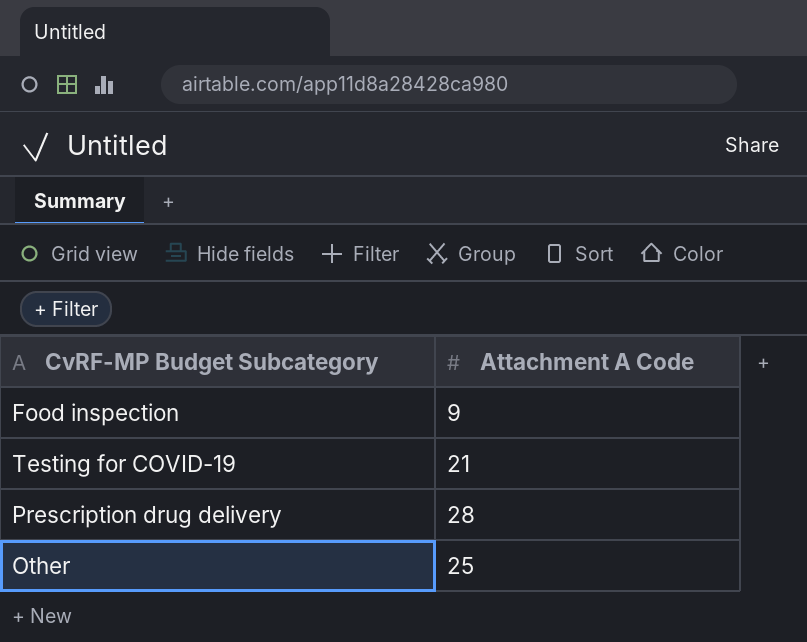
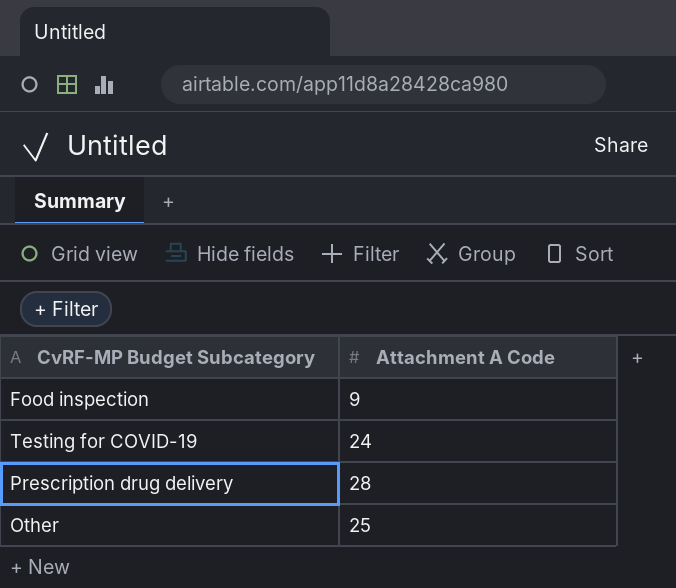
Testing for COVID-19 | Attachment A Code: 21 -> 24

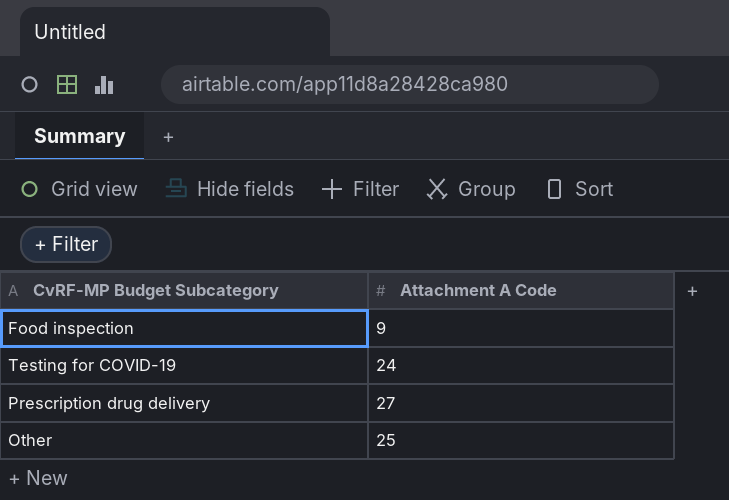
Prescription drug delivery | Attachment A Code: 28 -> 27

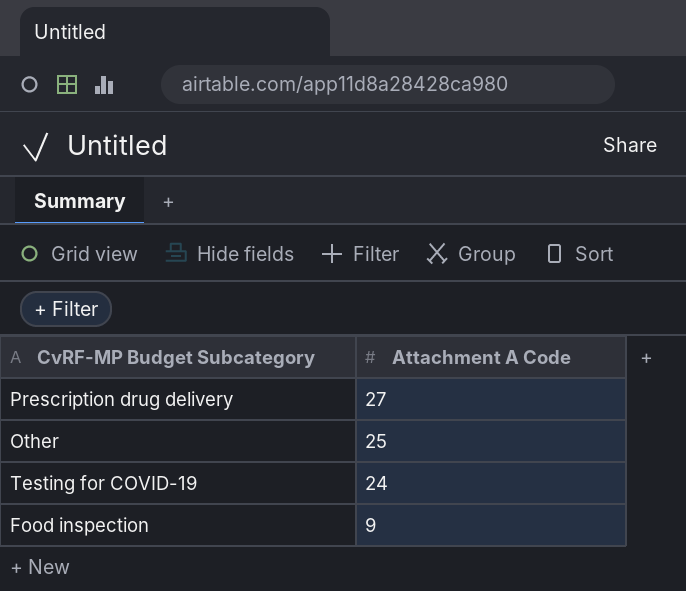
row order: none -> Attachment A Code descending

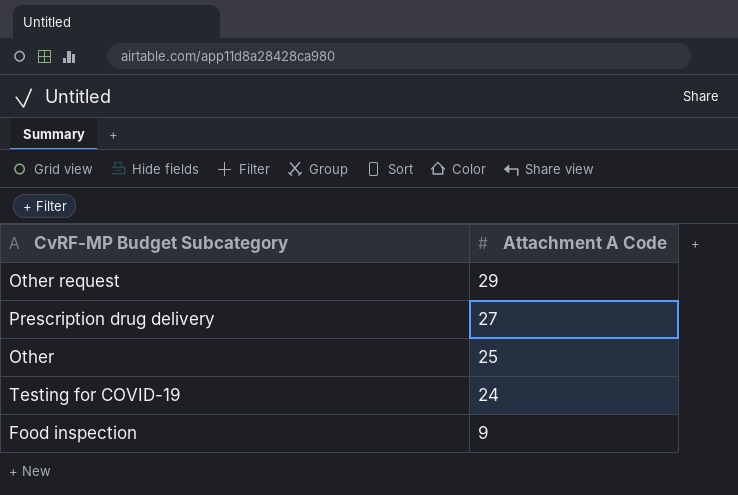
row Other request: none -> 29

